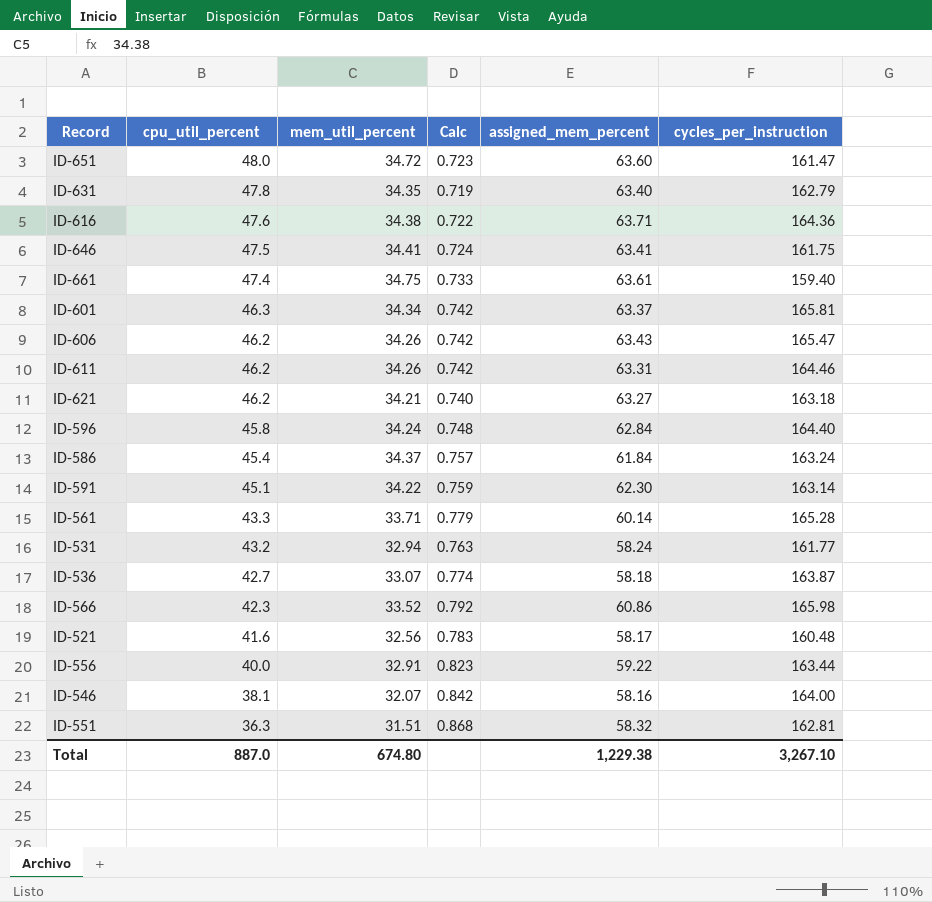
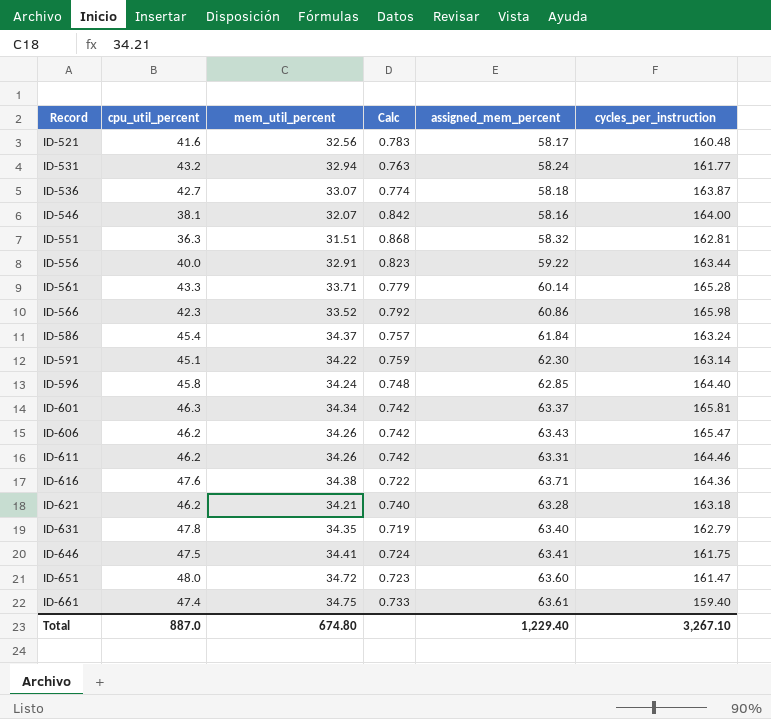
row order: cpu_util_percent descending -> Record ascending
ID-596 | assigned_mem_percent: 62.84 -> 62.85
ID-621 | assigned_mem_percent: 63.27 -> 63.28
Total | assigned_mem_percent: 1,229.38 -> 1,229.40

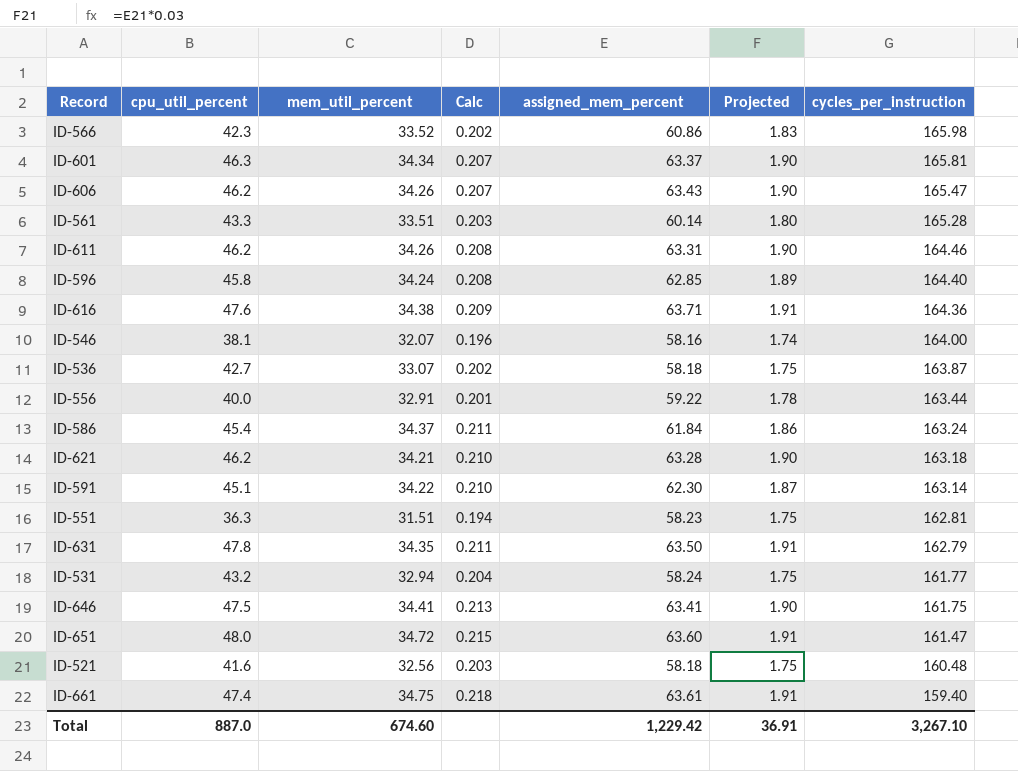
row order: Record ascending -> cycles_per_instruction descending
column Calc | formula: [mem_util_percent] / [cpu_util_percent] -> [mem_util_percent] / [cycles_per_instruction]
column Projected | formula: none -> [assigned_mem_percent] * 0.03
ID-561 | mem_util_percent: 33.71 -> 33.51
ID-551 | assigned_mem_percent: 58.32 -> 58.23
ID-631 | assigned_mem_percent: 63.40 -> 63.50
ID-521 | assigned_mem_percent: 58.17 -> 58.18
Total | mem_util_percent: 674.80 -> 674.60
Total | assigned_mem_percent: 1,229.40 -> 1,229.42

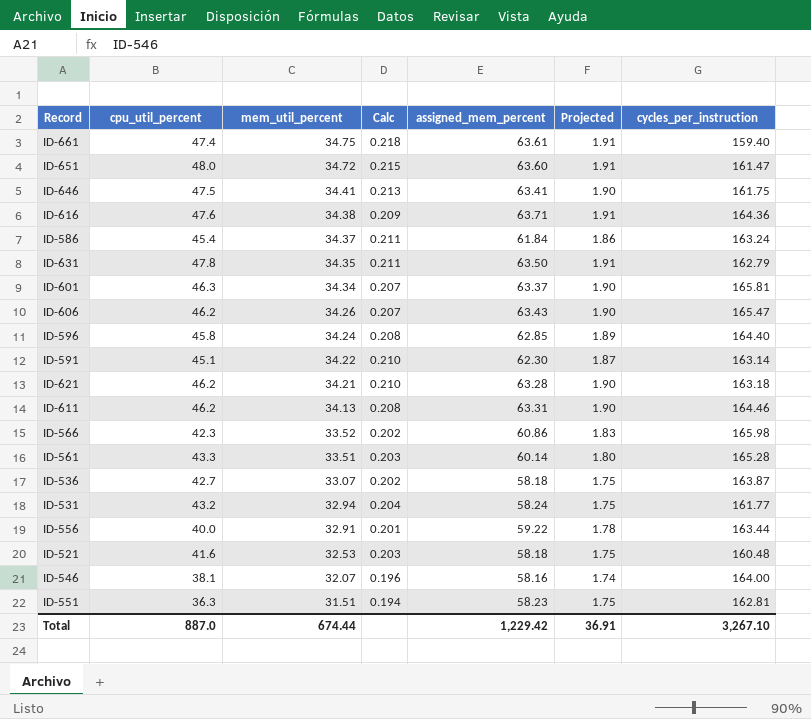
row order: cycles_per_instruction descending -> mem_util_percent descending
ID-611 | mem_util_percent: 34.26 -> 34.13
ID-521 | mem_util_percent: 32.56 -> 32.53
Total | mem_util_percent: 674.60 -> 674.44

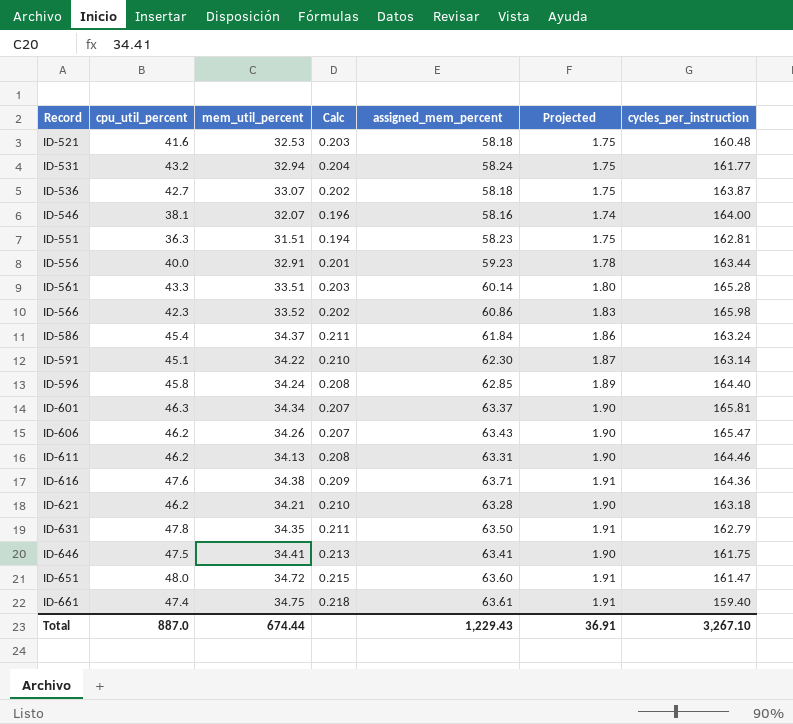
row order: mem_util_percent descending -> Record ascending
ID-556 | assigned_mem_percent: 59.22 -> 59.23
Total | assigned_mem_percent: 1,229.42 -> 1,229.43

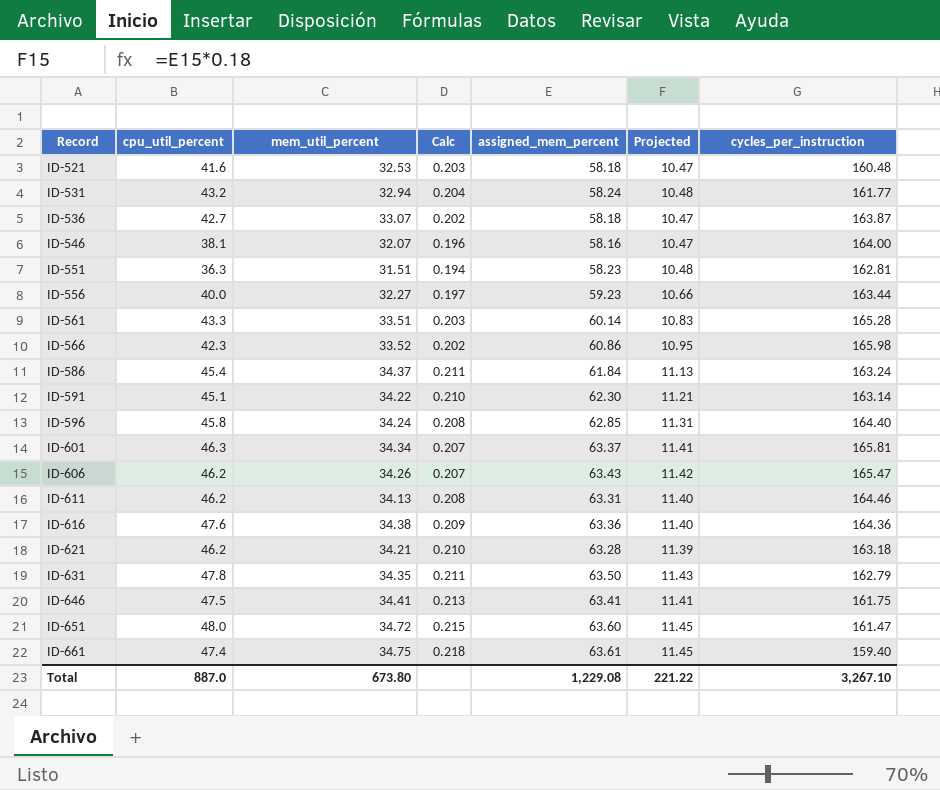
column Projected | formula: [assigned_mem_percent] * 0.03 -> [assigned_mem_percent] * 0.18
ID-556 | mem_util_percent: 32.91 -> 32.27
ID-556 | Calc: 0.201 -> 0.197
ID-616 | assigned_mem_percent: 63.71 -> 63.36
Total | mem_util_percent: 674.44 -> 673.80
Total | assigned_mem_percent: 1,229.43 -> 1,229.08
Total | Projected: 36.91 -> 221.22

